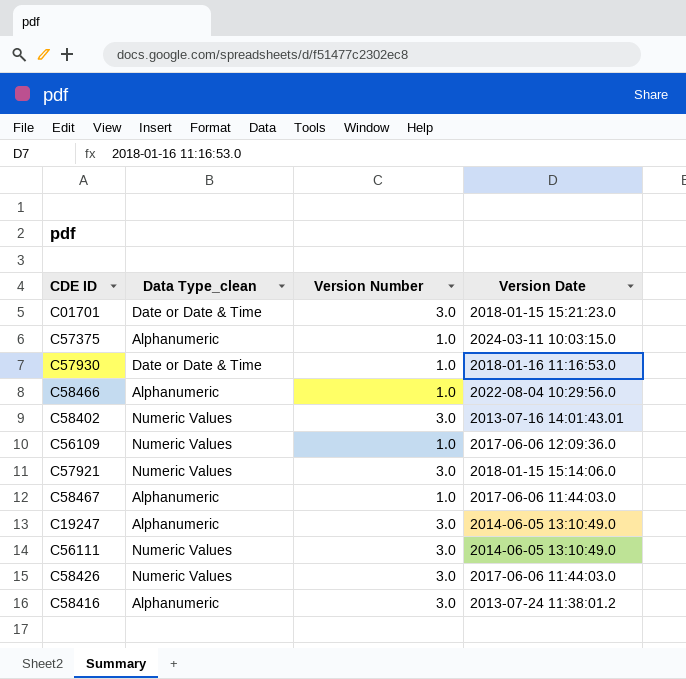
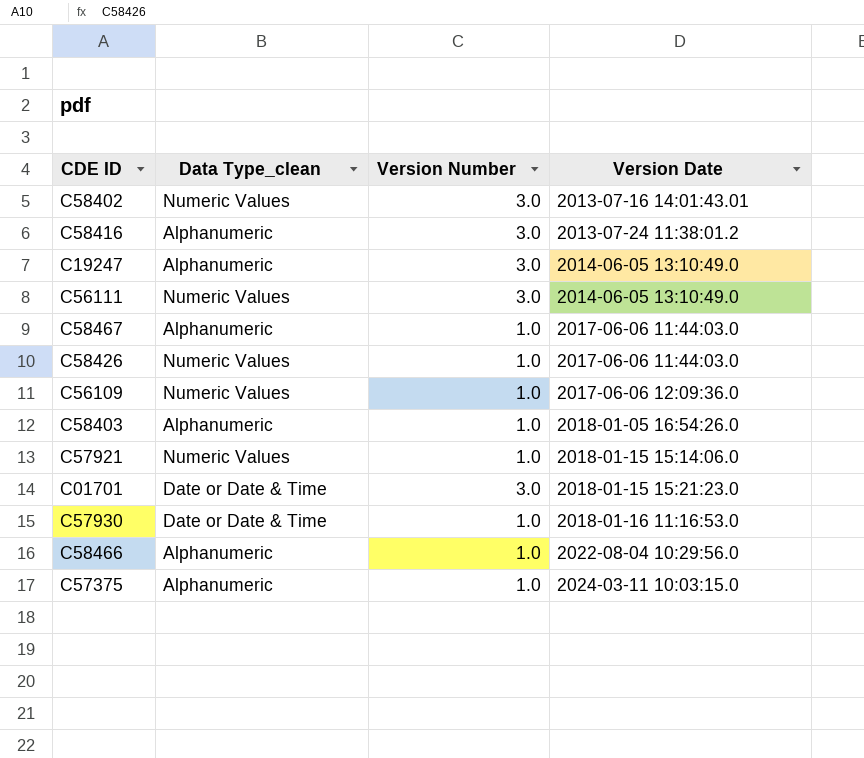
row order: none -> Version Date ascending
C58426 | Version Number: 3.0 -> 1.0
row C58403: none -> Alphanumeric | 1.0 | 2018-01-05 16:54:26.0
C57921 | Version Number: 3.0 -> 1.0

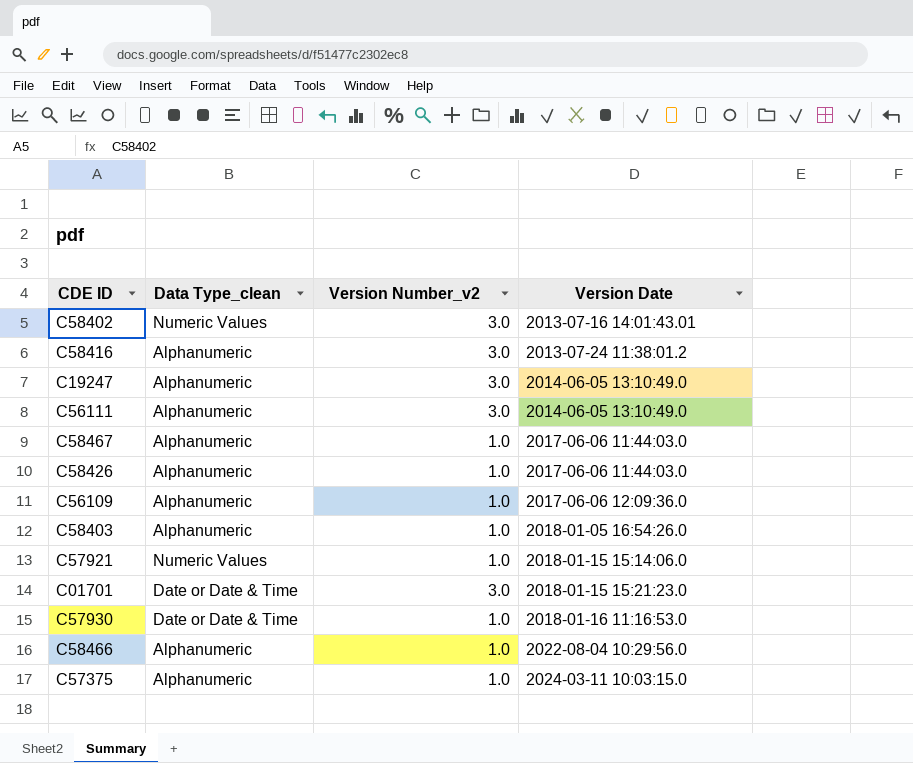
column name: Version Number -> Version Number_v2
C56111 | Data Type_clean: Numeric Values -> Alphanumeric
C58426 | Data Type_clean: Numeric Values -> Alphanumeric
C56109 | Data Type_clean: Numeric Values -> Alphanumeric

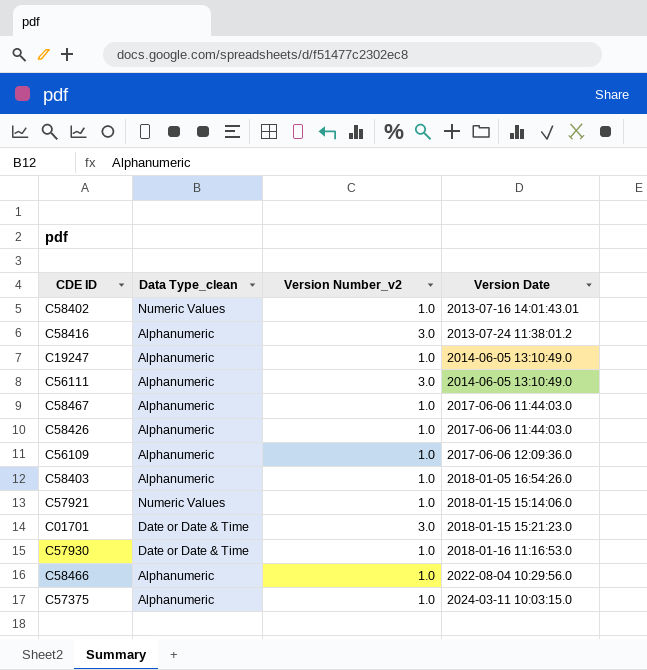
C58402 | Version Number_v2: 3.0 -> 1.0
C19247 | Version Number_v2: 3.0 -> 1.0

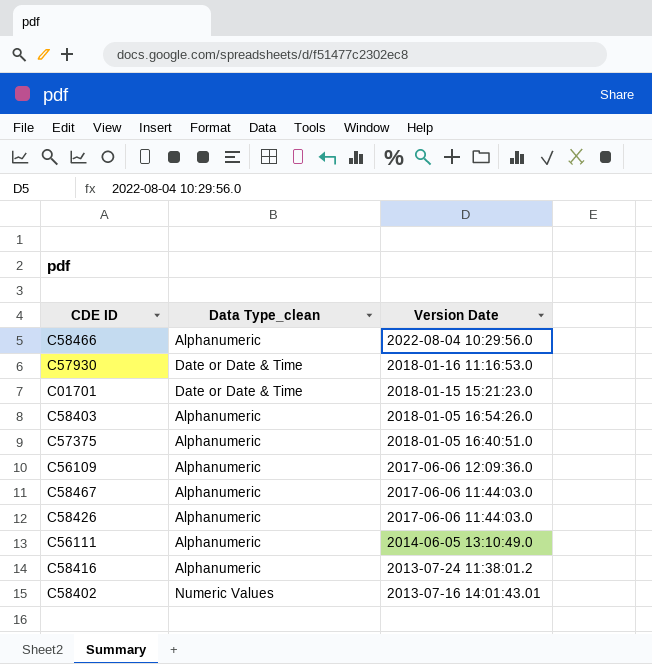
row order: Version Date ascending -> Version Date descending
column Version Number_v2 | position: 3 -> none
row C19247: Alphanumeric | 1.0 | 2014-06-05 13:10:49.0 -> none
row C57921: Numeric Values | 1.0 | 2018-01-15 15:14:06.0 -> none
C57375 | Version Date: 2024-03-11 10:03:15.0 -> 2018-01-05 16:40:51.0

